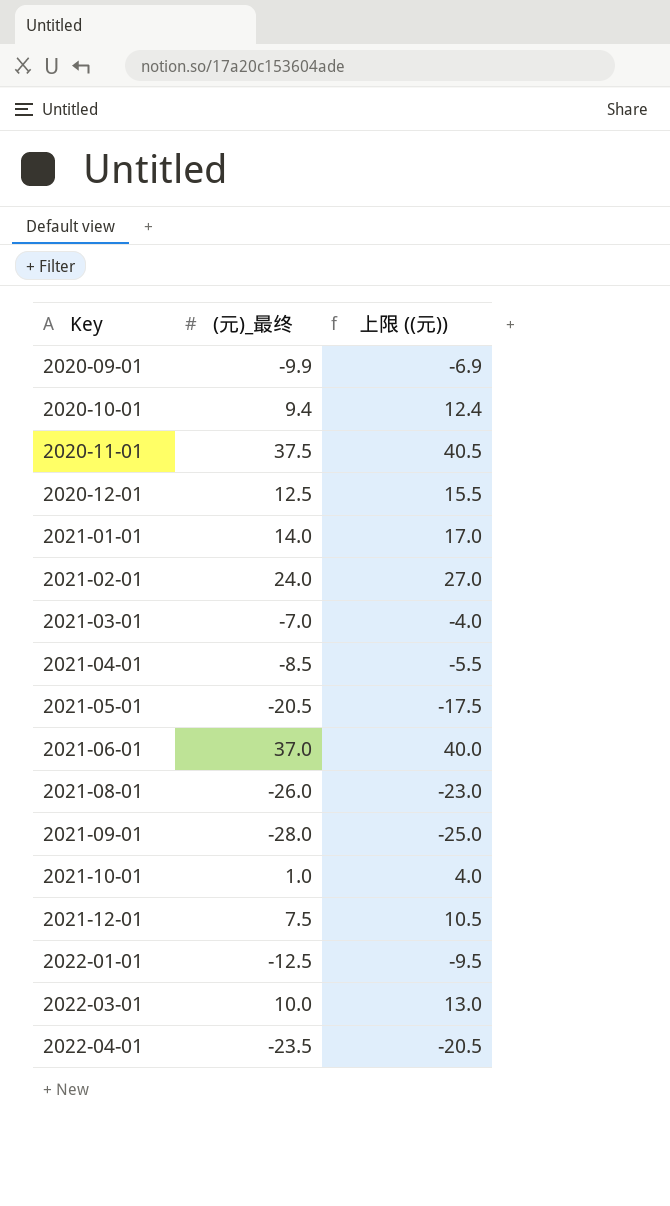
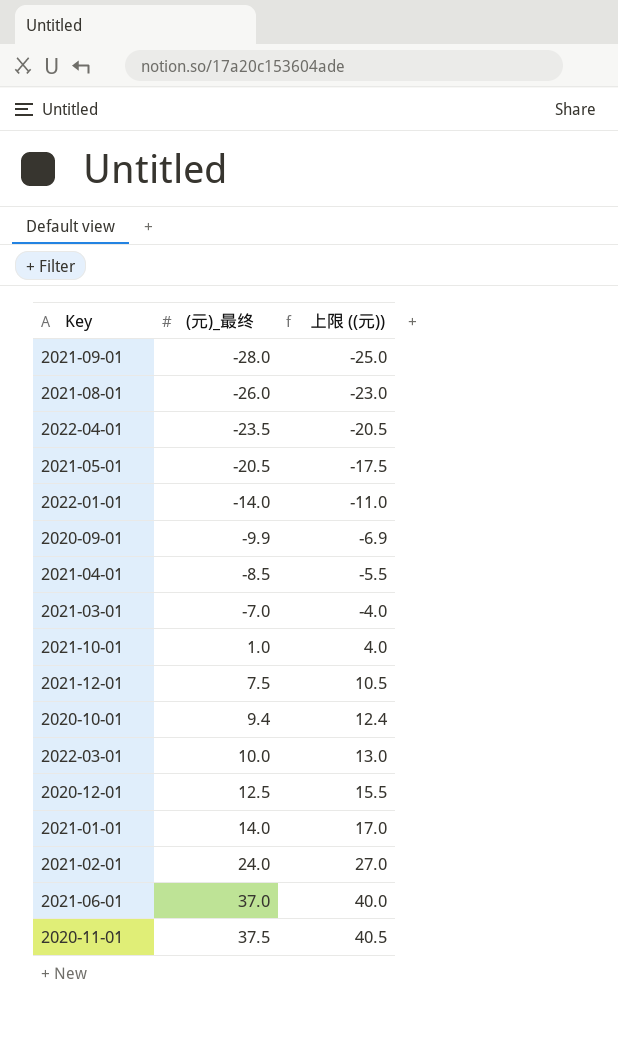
row order: Key ascending -> (元)_最终 ascending
2022-01-01 | (元)_最终: -12.5 -> -14.0
2022-01-01 | 上限 ((元)): -9.5 -> -11.0

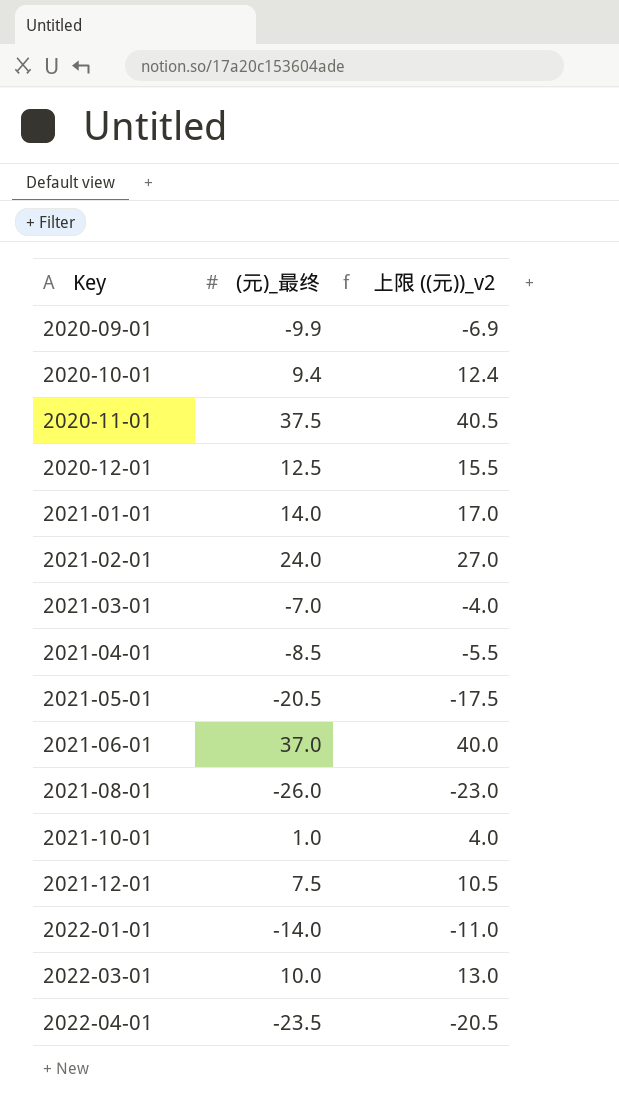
row order: (元)_最终 ascending -> Key ascending
column name: 上限 ((元)) -> 上限 ((元))_v2
row 2021-09-01: -28.0 | -25.0 -> none

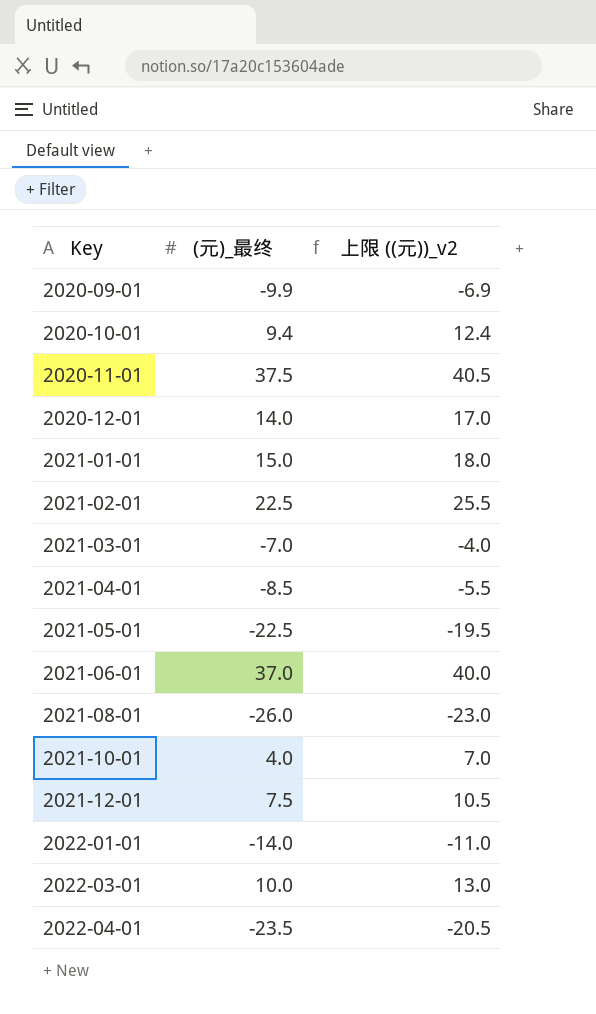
2020-12-01 | (元)_最终: 12.5 -> 14.0
2020-12-01 | 上限 ((元))_v2: 15.5 -> 17.0
2021-01-01 | (元)_最终: 14.0 -> 15.0
2021-01-01 | 上限 ((元))_v2: 17.0 -> 18.0
2021-02-01 | (元)_最终: 24.0 -> 22.5
2021-02-01 | 上限 ((元))_v2: 27.0 -> 25.5
2021-05-01 | (元)_最终: -20.5 -> -22.5
2021-05-01 | 上限 ((元))_v2: -17.5 -> -19.5
2021-10-01 | (元)_最终: 1.0 -> 4.0
2021-10-01 | 上限 ((元))_v2: 4.0 -> 7.0

